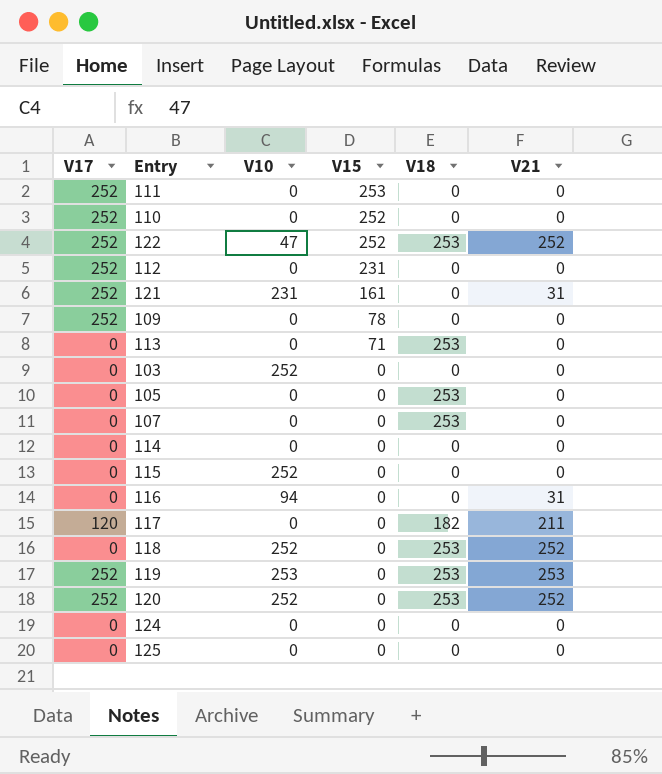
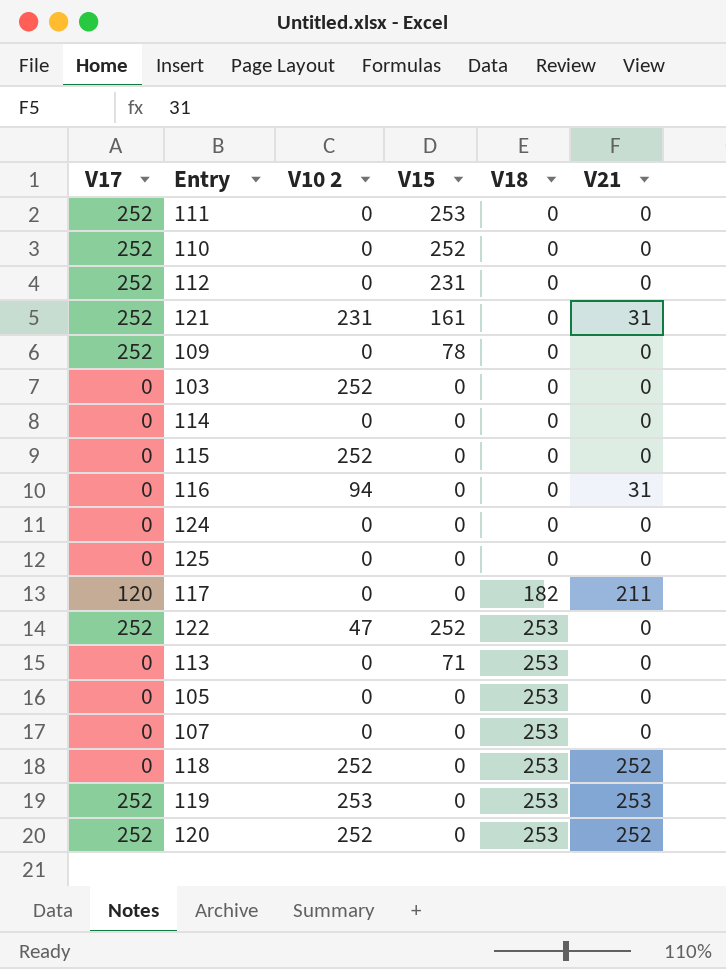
row order: V15 descending -> V18 ascending
column name: V10 -> V10 2
122 | V21: 252 -> 0

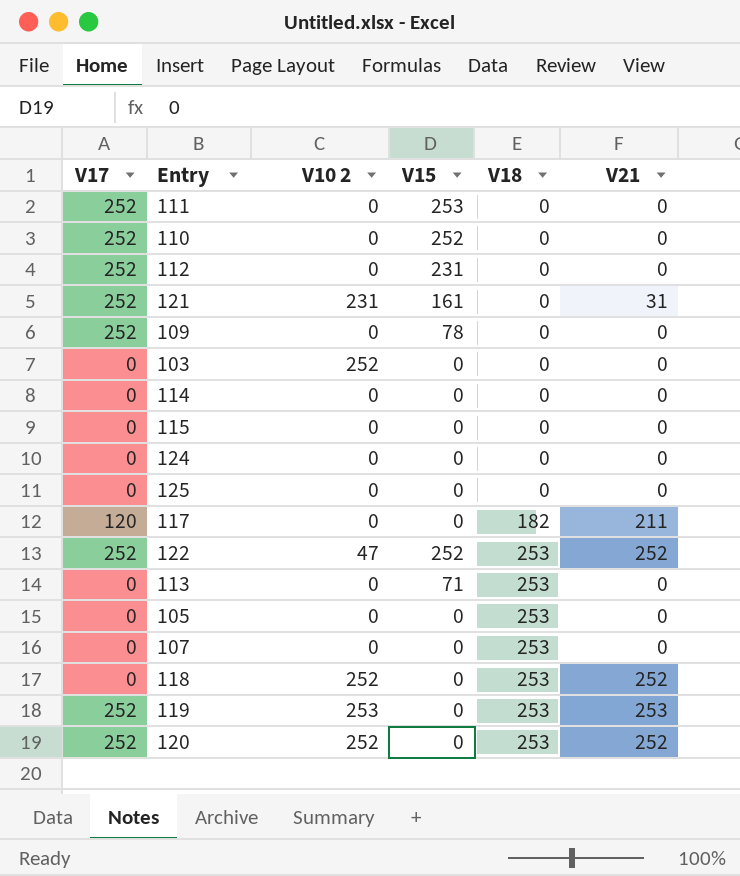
row 116: 0 | 94 | 0 | 0 | 31 -> none
115 | V10 2: 252 -> 0
122 | V21: 0 -> 252

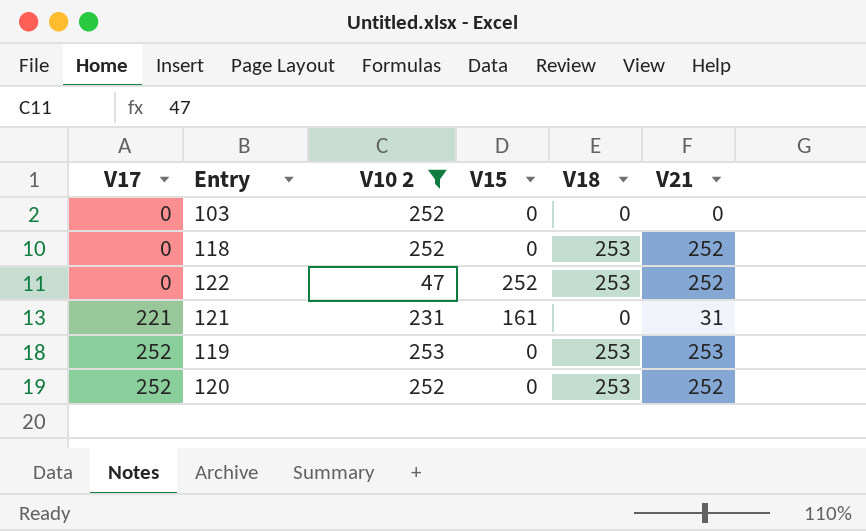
filter: none -> V10 2 != 0
row order: V18 ascending -> V17 ascending
122 | V17: 252 -> 0
121 | V17: 252 -> 221

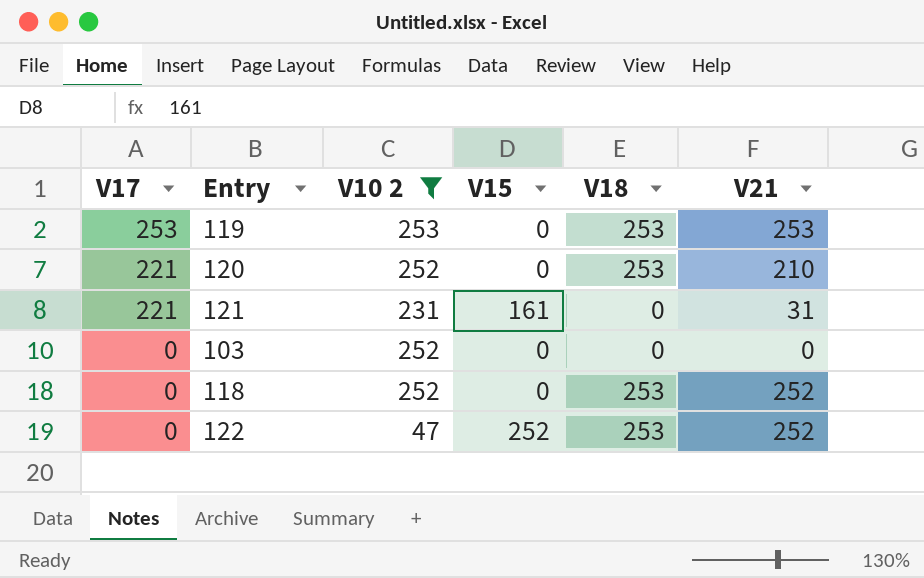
row order: V17 ascending -> V17 descending
119 | V17: 252 -> 253
120 | V17: 252 -> 221
120 | V21: 252 -> 210

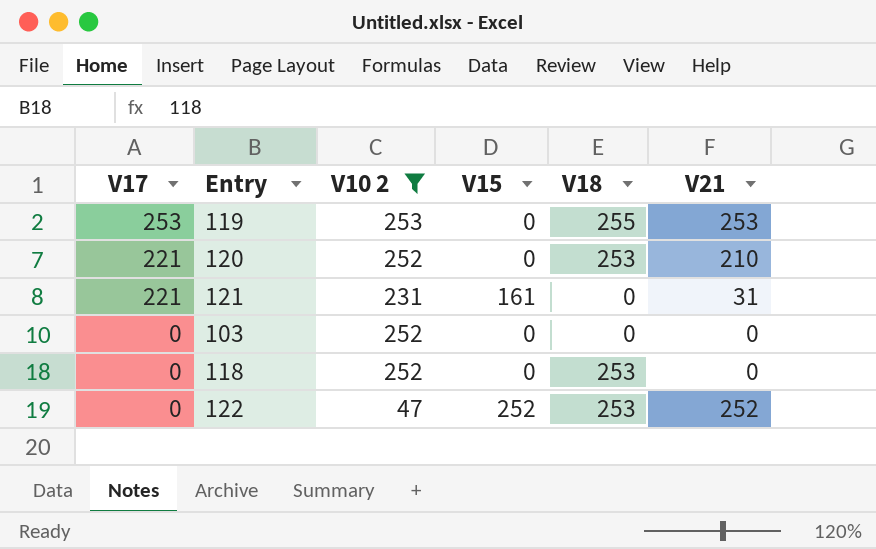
119 | V18: 253 -> 255
118 | V21: 252 -> 0

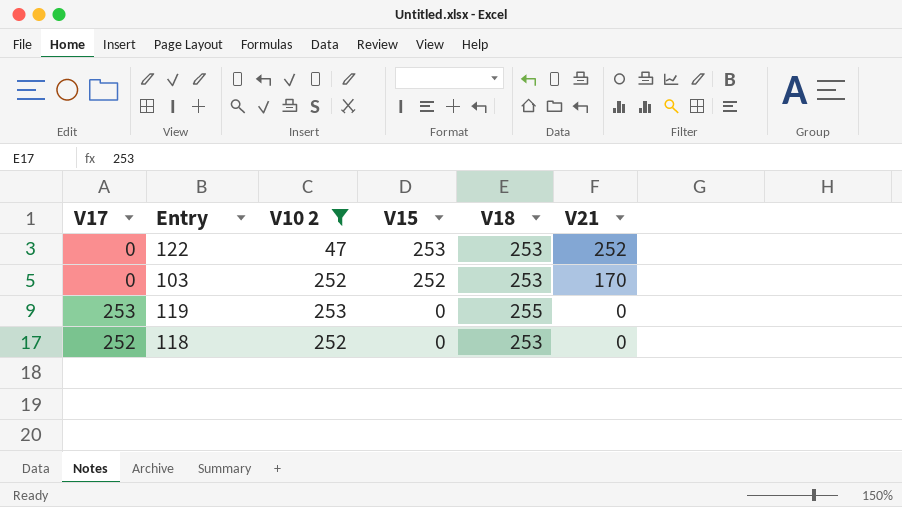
row order: V17 descending -> V15 descending
row 120: 221 | 252 | 0 | 253 | 210 -> none
row 121: 221 | 231 | 161 | 0 | 31 -> none
122 | V15: 252 -> 253
103 | V15: 0 -> 252
103 | V18: 0 -> 253
103 | V21: 0 -> 170
119 | V21: 253 -> 0
118 | V17: 0 -> 252

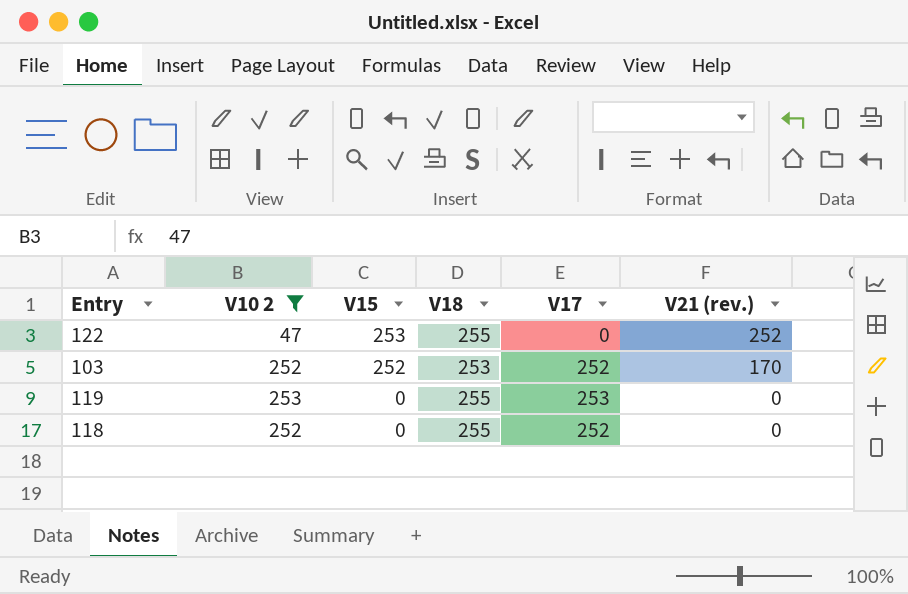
column V17 | position: 1 -> 5
column name: V21 -> V21 (rev.)
122 | V18: 253 -> 255
103 | V17: 0 -> 252
118 | V18: 253 -> 255

